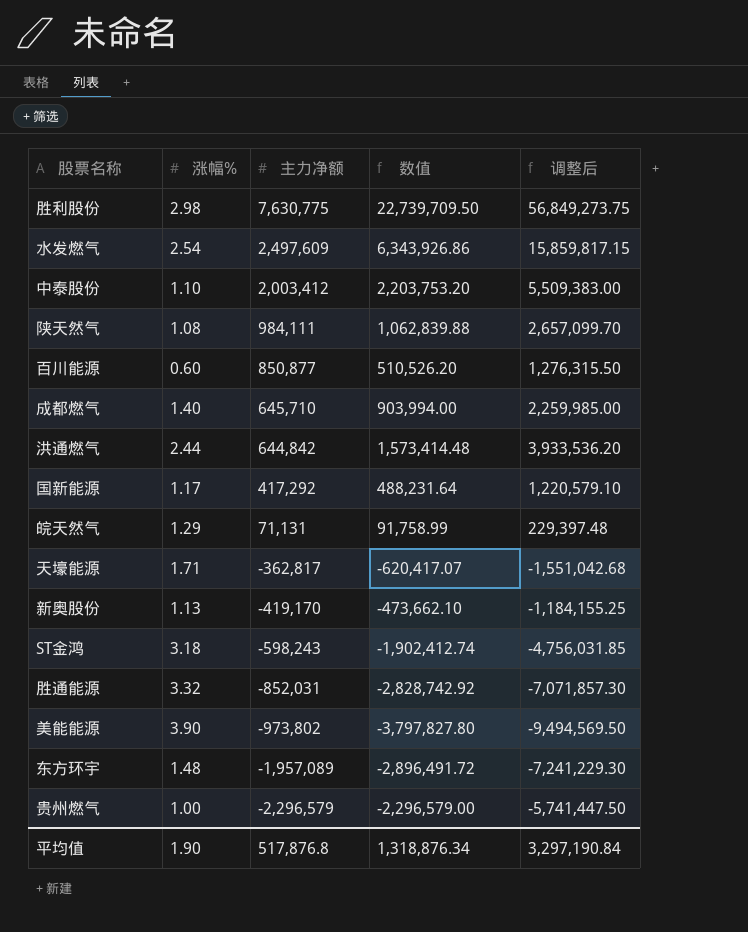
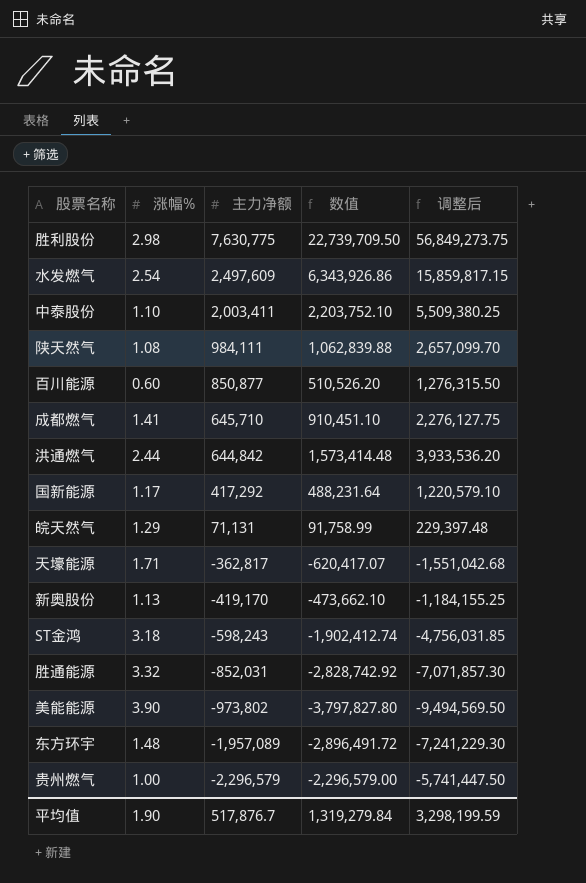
中泰股份 | 主力净额: 2,003,412 -> 2,003,411
中泰股份 | 数值: 2,203,753.20 -> 2,203,752.10
中泰股份 | 调整后: 5,509,383.00 -> 5,509,380.25
成都燃气 | 涨幅%: 1.40 -> 1.41
成都燃气 | 数值: 903,994.00 -> 910,451.10
成都燃气 | 调整后: 2,259,985.00 -> 2,276,127.75
平均值 | 主力净额: 517,876.8 -> 517,876.7
平均值 | 数值: 1,318,876.34 -> 1,319,279.84
平均值 | 调整后: 3,297,190.84 -> 3,298,199.59

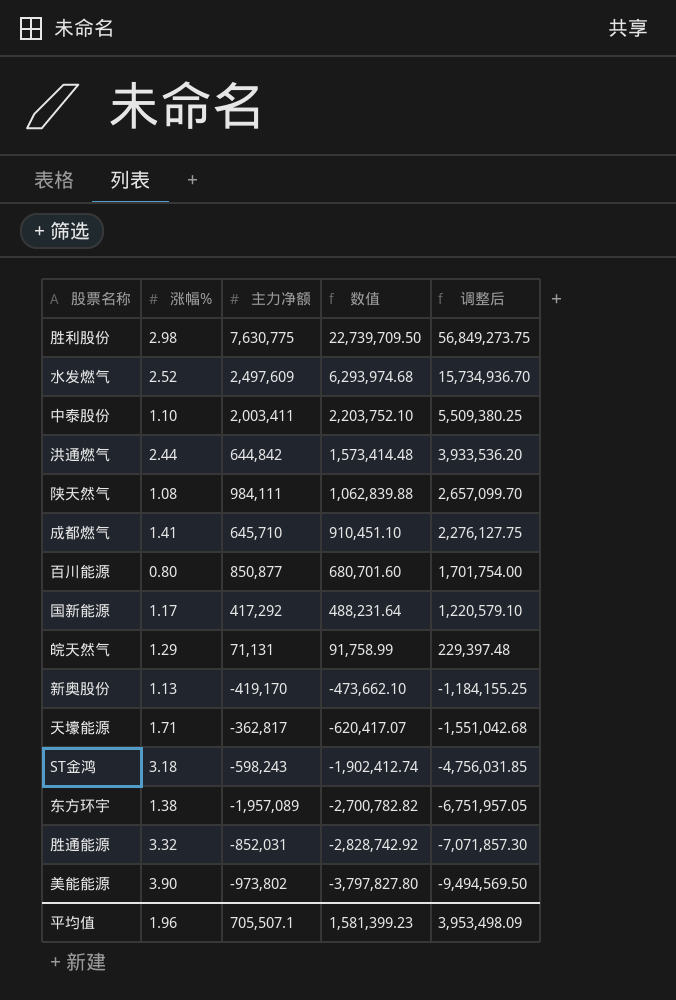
row order: 主力净额 descending -> 数值 descending
row 贵州燃气: 1.00 | -2,296,579 | -2,296,579.00 | -5,741,447.50 -> none
水发燃气 | 涨幅%: 2.54 -> 2.52
水发燃气 | 数值: 6,343,926.86 -> 6,293,974.68
水发燃气 | 调整后: 15,859,817.15 -> 15,734,936.70
百川能源 | 涨幅%: 0.60 -> 0.80
百川能源 | 数值: 510,526.20 -> 680,701.60
百川能源 | 调整后: 1,276,315.50 -> 1,701,754.00
东方环宇 | 涨幅%: 1.48 -> 1.38
东方环宇 | 数值: -2,896,491.72 -> -2,700,782.82
东方环宇 | 调整后: -7,241,229.30 -> -6,751,957.05
平均值 | 涨幅%: 1.90 -> 1.96
平均值 | 主力净额: 517,876.7 -> 705,507.1
平均值 | 数值: 1,319,279.84 -> 1,581,399.23
平均值 | 调整后: 3,298,199.59 -> 3,953,498.09

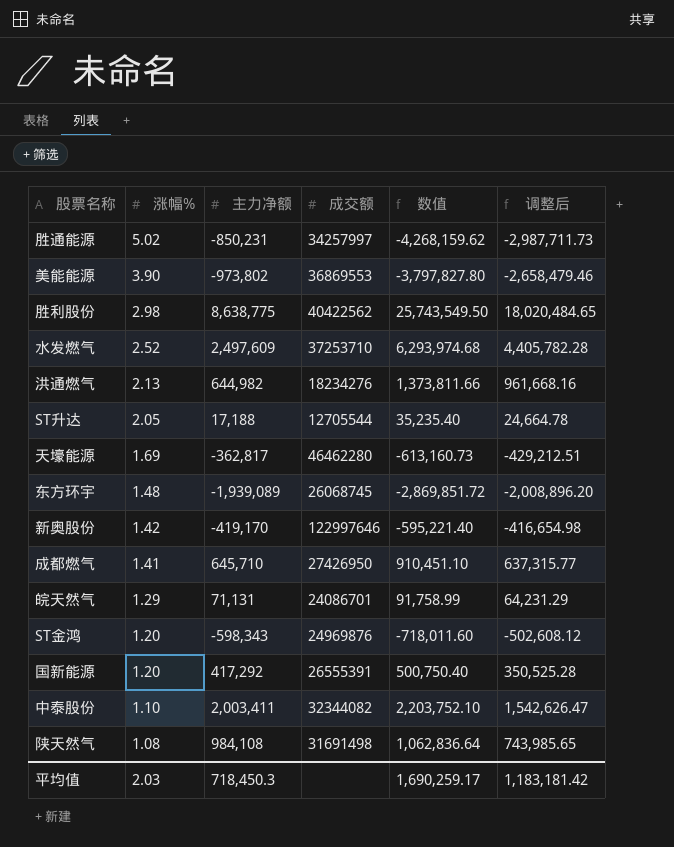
row order: 数值 descending -> 涨幅% descending
column 成交额 | position: none -> 4
column 调整后 | formula: [数值] * 2.5 -> [数值] * 0.7
row 百川能源: 0.80 | 850,877 | 680,701.60 | 1,701,754.00 -> none
胜通能源 | 涨幅%: 3.32 -> 5.02
胜通能源 | 主力净额: -852,031 -> -850,231
胜通能源 | 数值: -2,828,742.92 -> -4,268,159.62
胜利股份 | 主力净额: 7,630,775 -> 8,638,775
胜利股份 | 数值: 22,739,709.50 -> 25,743,549.50
洪通燃气 | 涨幅%: 2.44 -> 2.13
洪通燃气 | 主力净额: 644,842 -> 644,982
洪通燃气 | 数值: 1,573,414.48 -> 1,373,811.66
row ST升达: none -> 2.05 | 17,188 | 12705544 | 35,235.40 | 24,664.78
天壕能源 | 涨幅%: 1.71 -> 1.69
天壕能源 | 数值: -620,417.07 -> -613,160.73
东方环宇 | 涨幅%: 1.38 -> 1.48
东方环宇 | 主力净额: -1,957,089 -> -1,939,089
东方环宇 | 数值: -2,700,782.82 -> -2,869,851.72
新奥股份 | 涨幅%: 1.13 -> 1.42
新奥股份 | 数值: -473,662.10 -> -595,221.40
ST金鸿 | 涨幅%: 3.18 -> 1.20
ST金鸿 | 主力净额: -598,243 -> -598,343
ST金鸿 | 数值: -1,902,412.74 -> -718,011.60
国新能源 | 涨幅%: 1.17 -> 1.20
国新能源 | 数值: 488,231.64 -> 500,750.40
陕天然气 | 主力净额: 984,111 -> 984,108
陕天然气 | 数值: 1,062,839.88 -> 1,062,836.64
平均值 | 涨幅%: 1.96 -> 2.03
平均值 | 主力净额: 705,507.1 -> 718,450.3
平均值 | 数值: 1,581,399.23 -> 1,690,259.17
平均值 | 调整后: 3,953,498.09 -> 1,183,181.42

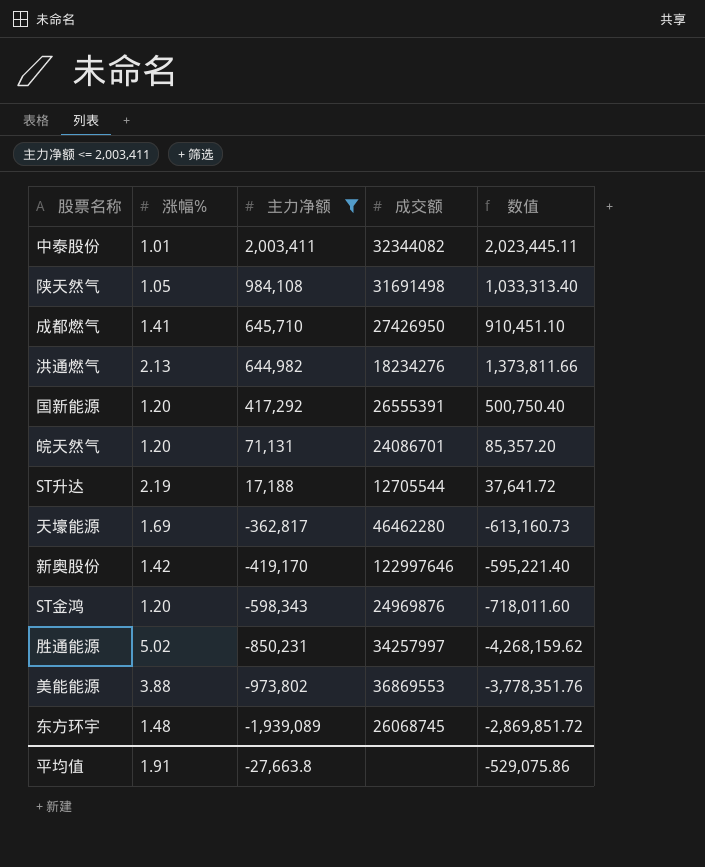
filter: none -> 主力净额 <= 2,003,411
row order: 涨幅% descending -> 主力净额 descending
column 调整后 | formula: [数值] * 0.7 -> none
中泰股份 | 涨幅%: 1.10 -> 1.01
中泰股份 | 数值: 2,203,752.10 -> 2,023,445.11
陕天然气 | 涨幅%: 1.08 -> 1.05
陕天然气 | 数值: 1,062,836.64 -> 1,033,313.40
皖天然气 | 涨幅%: 1.29 -> 1.20
皖天然气 | 数值: 91,758.99 -> 85,357.20
ST升达 | 涨幅%: 2.05 -> 2.19
ST升达 | 数值: 35,235.40 -> 37,641.72
美能能源 | 涨幅%: 3.90 -> 3.88
美能能源 | 数值: -3,797,827.80 -> -3,778,351.76
平均值 | 涨幅%: 2.03 -> 1.91
平均值 | 主力净额: 718,450.3 -> -27,663.8
平均值 | 数值: 1,690,259.17 -> -529,075.86

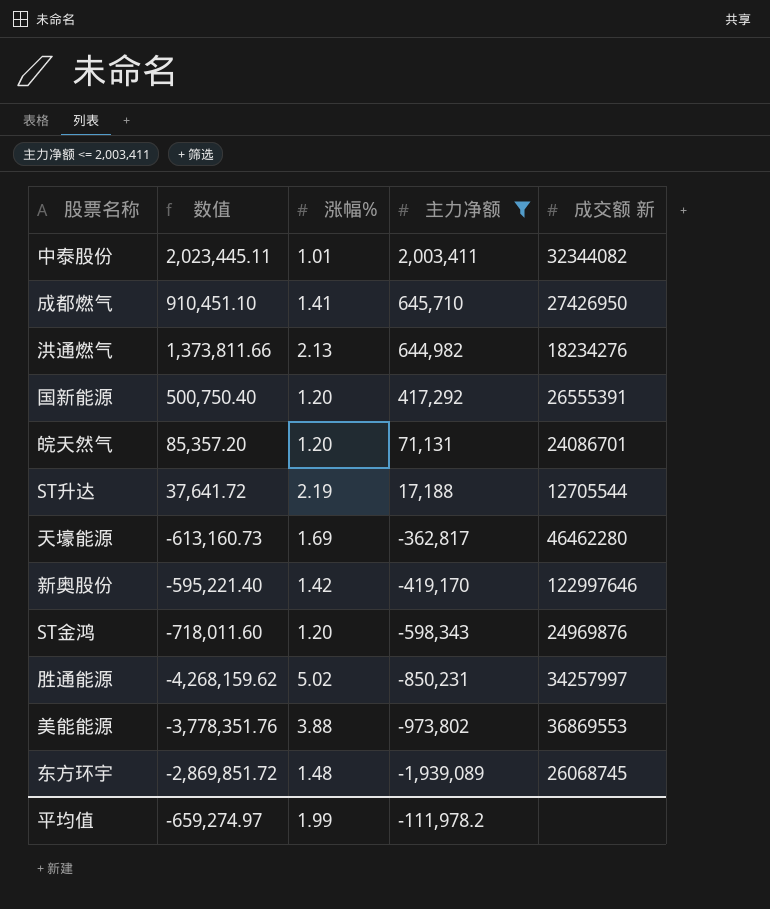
column 数值 | position: 5 -> 2
column name: 成交额 -> 成交额 新
row 陕天然气: 1.05 | 984,108 | 31691498 | 1,033,313.40 -> none
平均值 | 数值: -529,075.86 -> -659,274.97
平均值 | 涨幅%: 1.91 -> 1.99
平均值 | 主力净额: -27,663.8 -> -111,978.2

